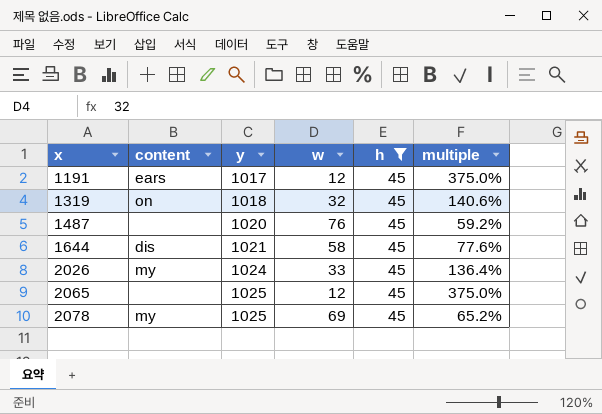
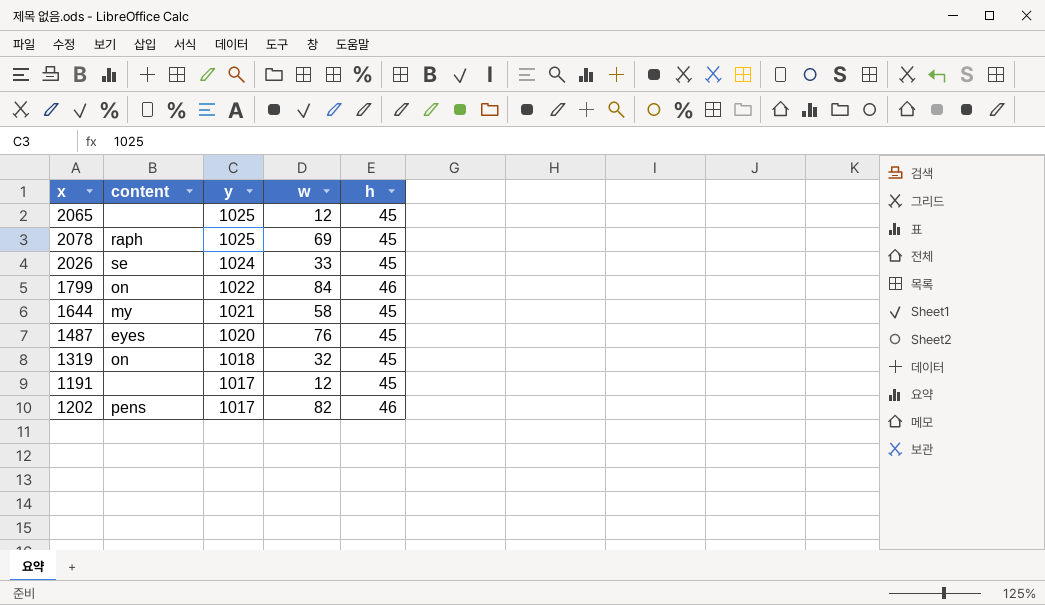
filter: h = 45 -> none
row order: x ascending -> y descending
column multiple | formula: [h] / [w] -> none
2078 | content: my -> raph
2026 | content: my -> se
1644 | content: dis -> my
1487 | content: none -> eyes
1191 | content: ears -> none

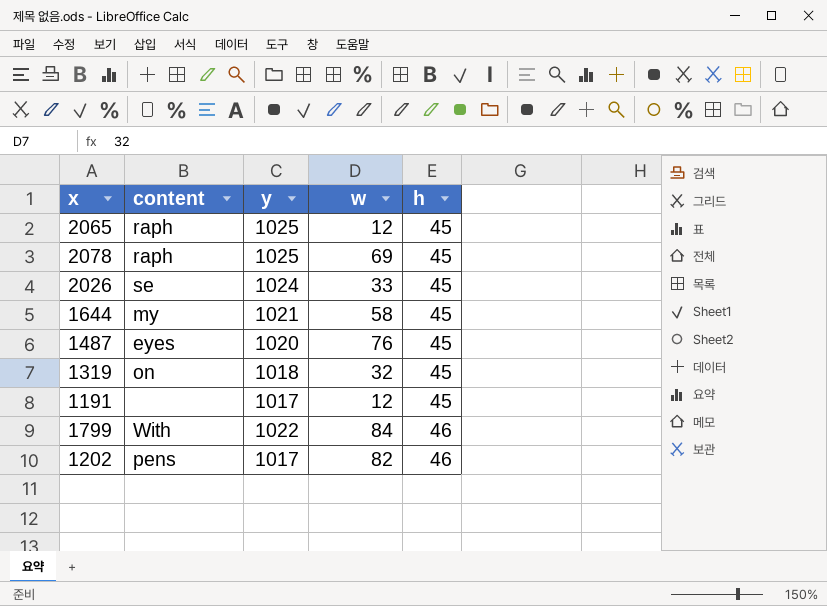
row order: y descending -> h ascending
2065 | content: none -> raph
1799 | content: on -> With

